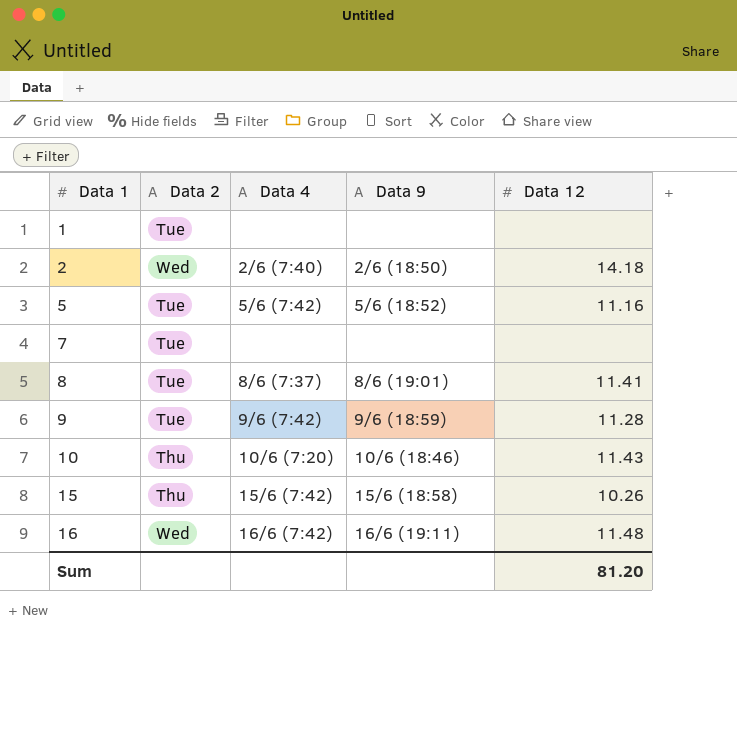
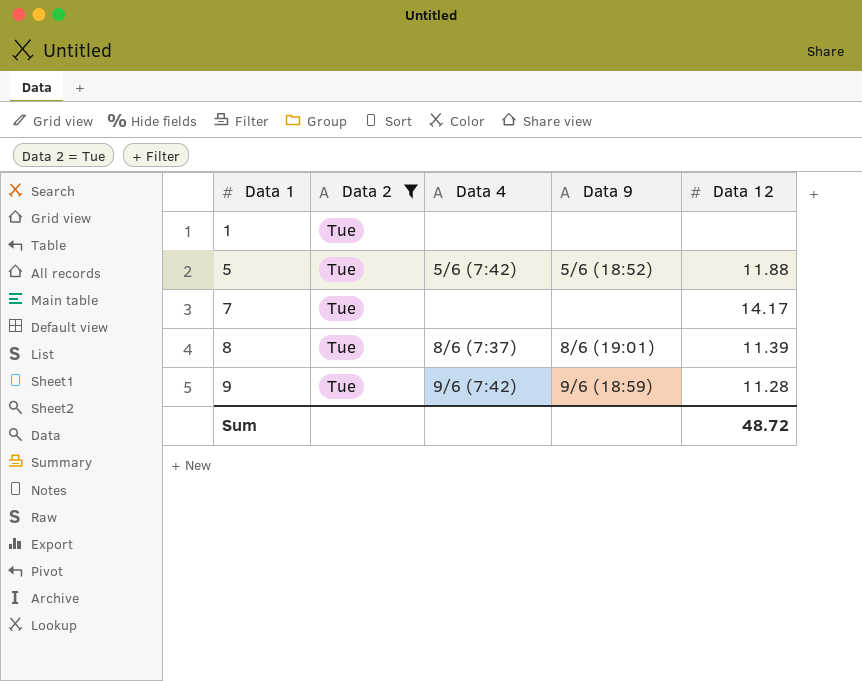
filter: none -> Data 2 = Tue
5 | Data 12: 11.16 -> 11.88
7 | Data 12: none -> 14.17
8 | Data 12: 11.41 -> 11.39
Sum | Data 12: 81.20 -> 48.72

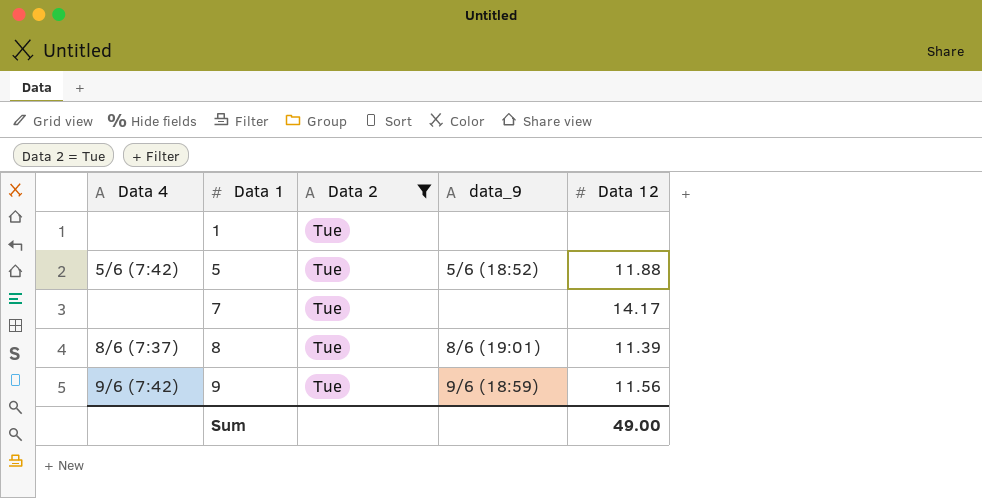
column Data 4 | position: 3 -> 1
column name: Data 9 -> data_9
9 | Data 12: 11.28 -> 11.56
Sum | Data 12: 48.72 -> 49.00

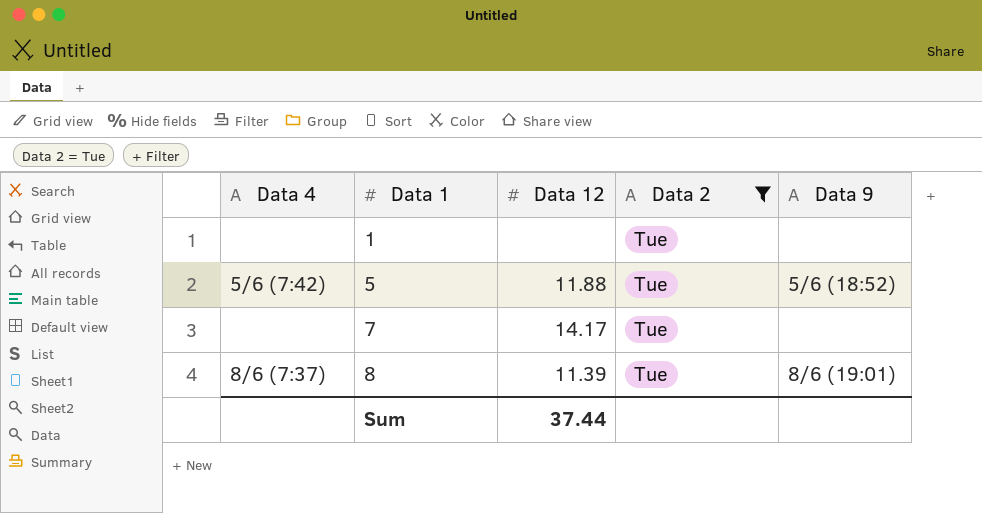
column Data 12 | position: 5 -> 3
column name: data_9 -> Data 9
row 9: 9/6 (7:42) | Tue | 9/6 (18:59) | 11.56 -> none
Sum | Data 12: 49.00 -> 37.44

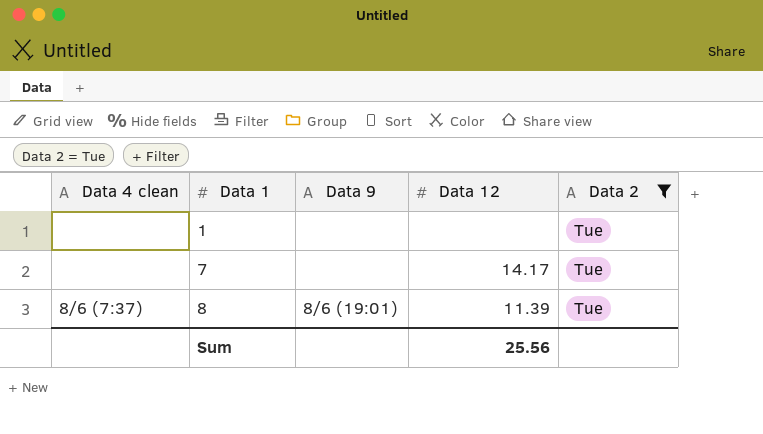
column name: Data 4 -> Data 4 clean
column Data 9 | position: 5 -> 3
row 5: 5/6 (7:42) | 11.88 | Tue | 5/6 (18:52) -> none
Sum | Data 12: 37.44 -> 25.56

